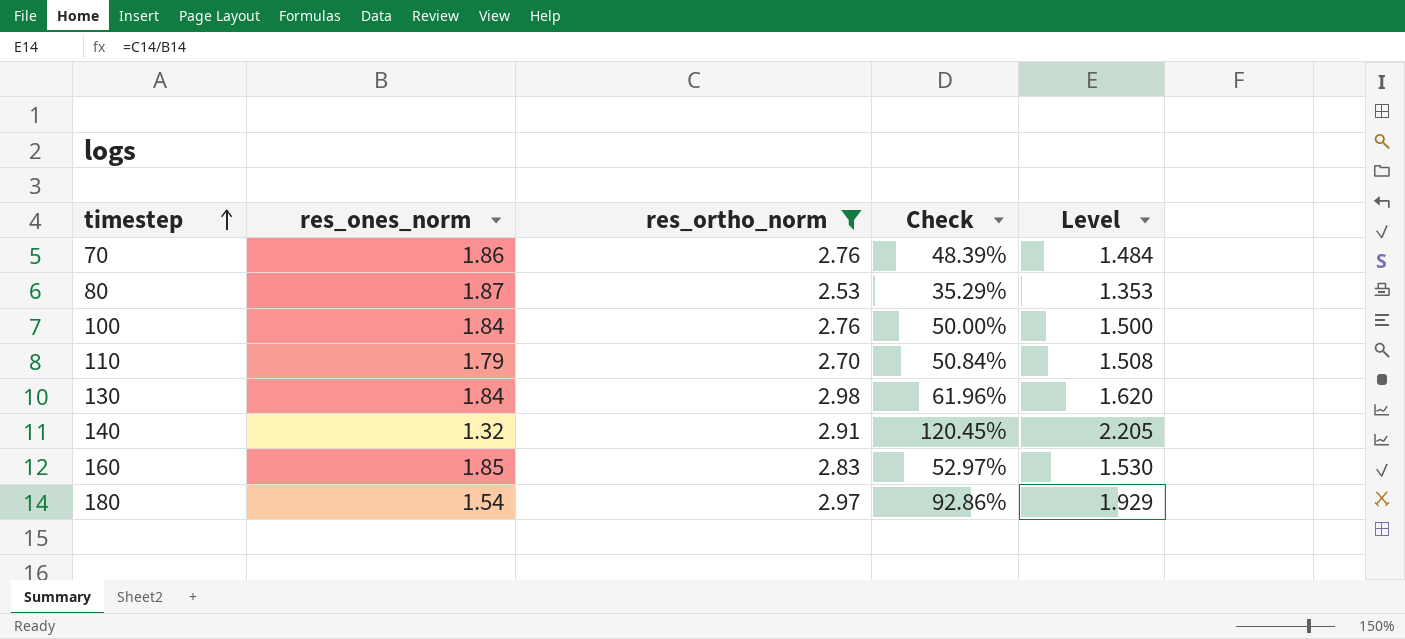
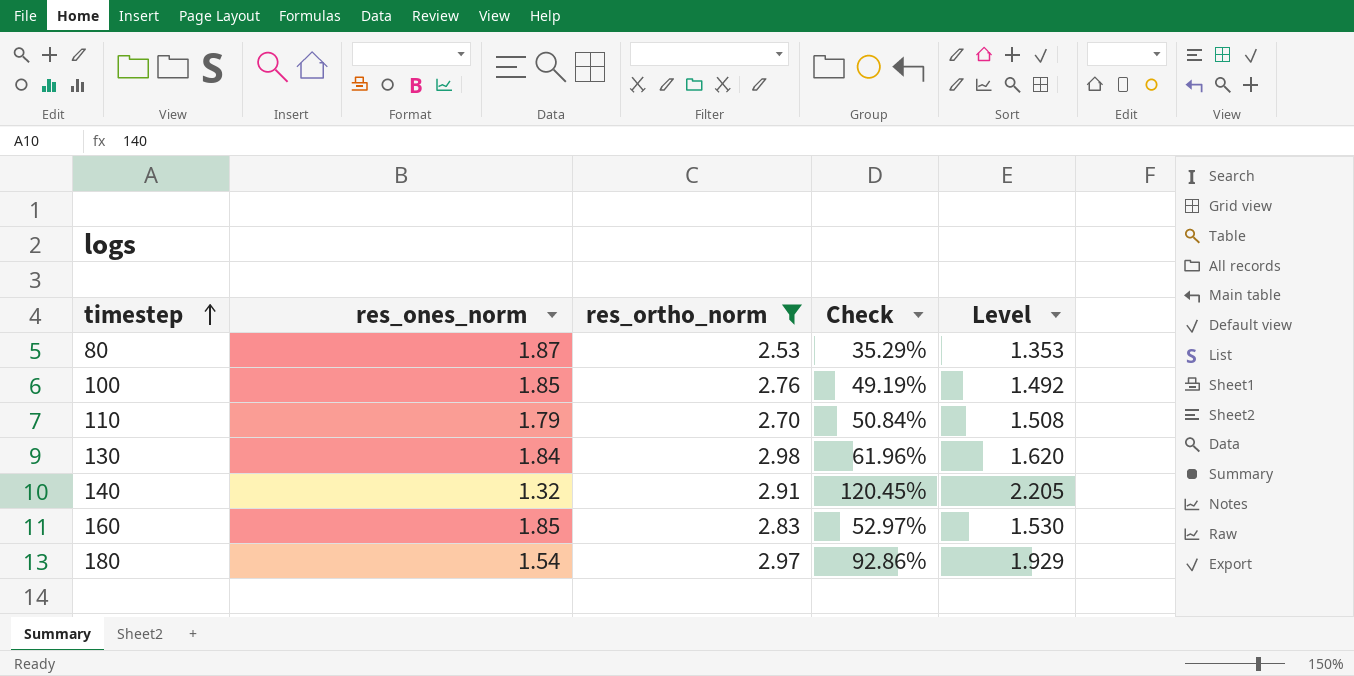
row 70: 1.86 | 2.76 | 48.39% | 1.484 -> none
100 | res_ones_norm: 1.84 -> 1.85
100 | Check: 50.00% -> 49.19%
100 | Level: 1.500 -> 1.492

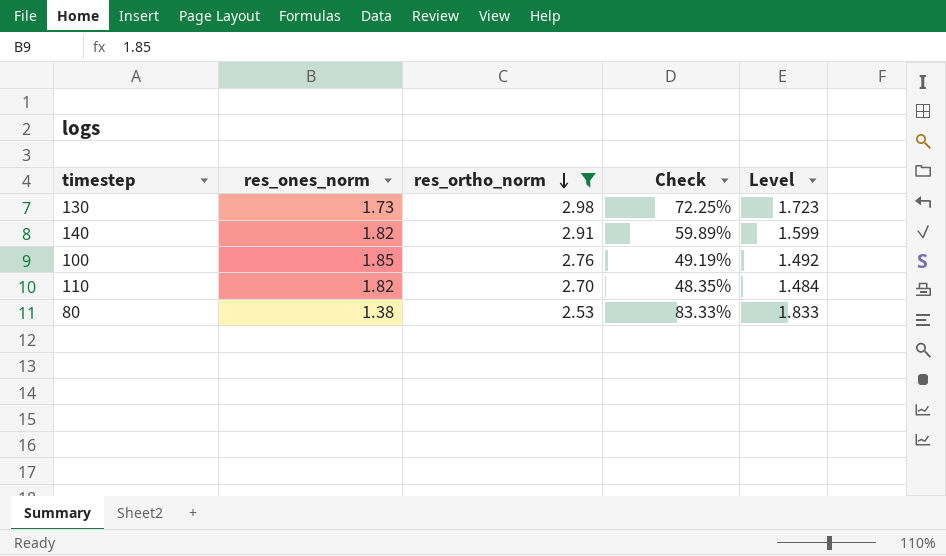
row order: timestep ascending -> res_ortho_norm descending
row 160: 1.85 | 2.83 | 52.97% | 1.530 -> none
row 180: 1.54 | 2.97 | 92.86% | 1.929 -> none
130 | res_ones_norm: 1.84 -> 1.73
130 | Check: 61.96% -> 72.25%
130 | Level: 1.620 -> 1.723
140 | res_ones_norm: 1.32 -> 1.82
140 | Check: 120.45% -> 59.89%
140 | Level: 2.205 -> 1.599
110 | res_ones_norm: 1.79 -> 1.82
110 | Check: 50.84% -> 48.35%
110 | Level: 1.508 -> 1.484
80 | res_ones_norm: 1.87 -> 1.38
80 | Check: 35.29% -> 83.33%
80 | Level: 1.353 -> 1.833

